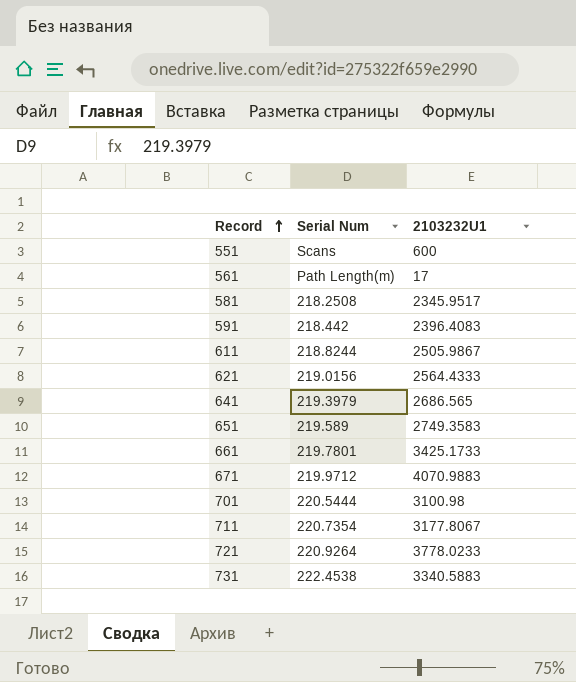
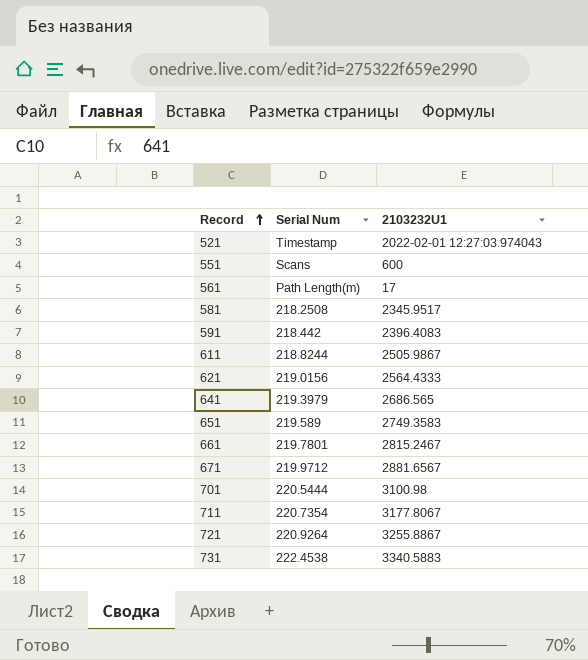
row 521: none -> Timestamp | 2022-02-01 12:27:03.974043
661 | 2103232U1: 3425.1733 -> 2815.2467
671 | 2103232U1: 4070.9883 -> 2881.6567
721 | 2103232U1: 3778.0233 -> 3255.8867

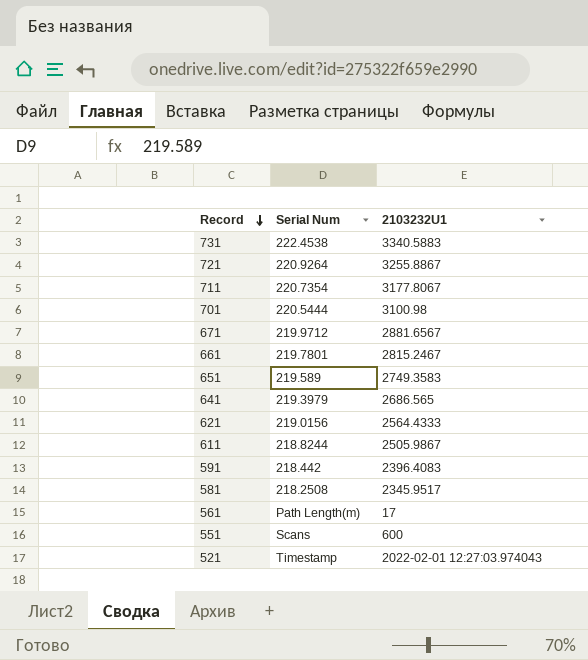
row order: Record ascending -> Record descending

